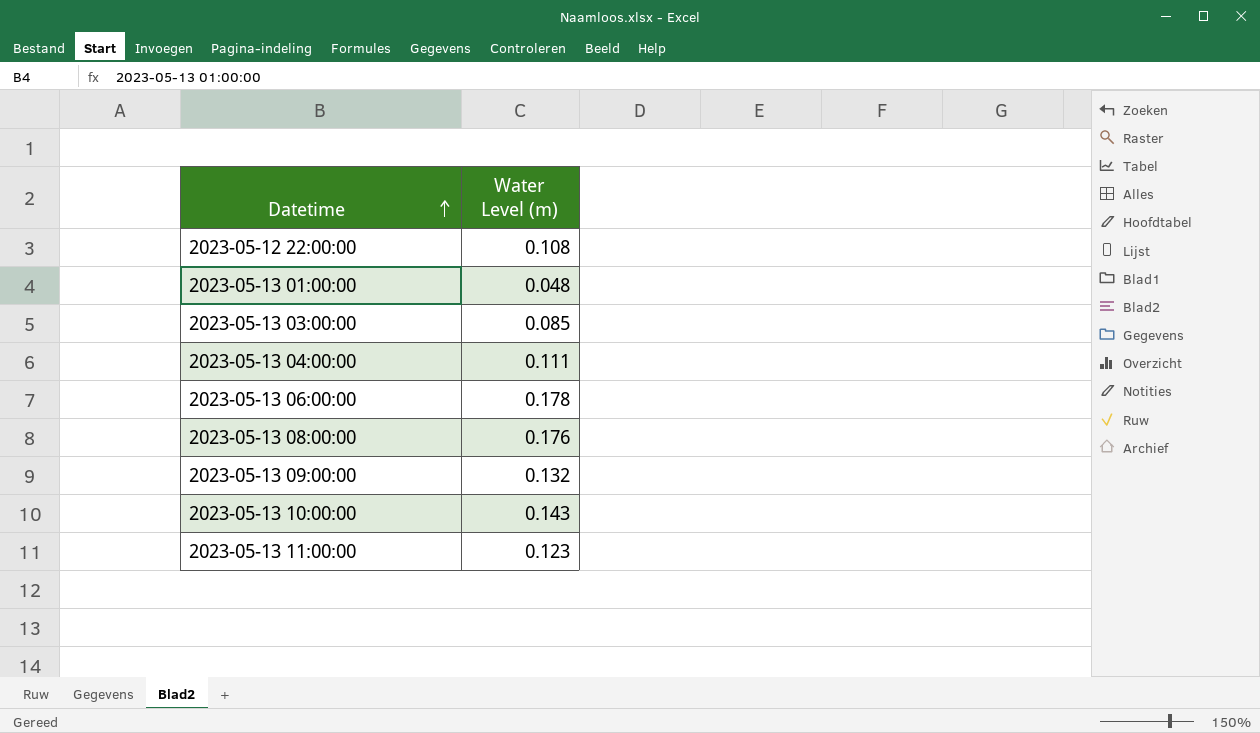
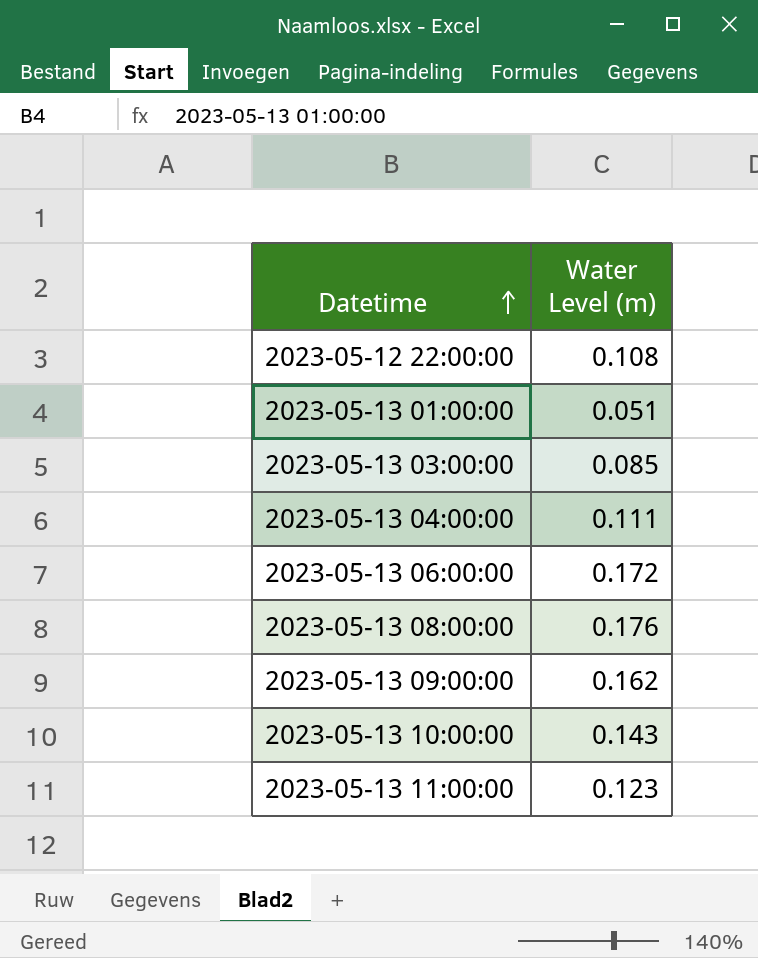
2023-05-13 01:00:00 | Water Level (m): 0.048 -> 0.051
2023-05-13 06:00:00 | Water Level (m): 0.178 -> 0.172
2023-05-13 09:00:00 | Water Level (m): 0.132 -> 0.162

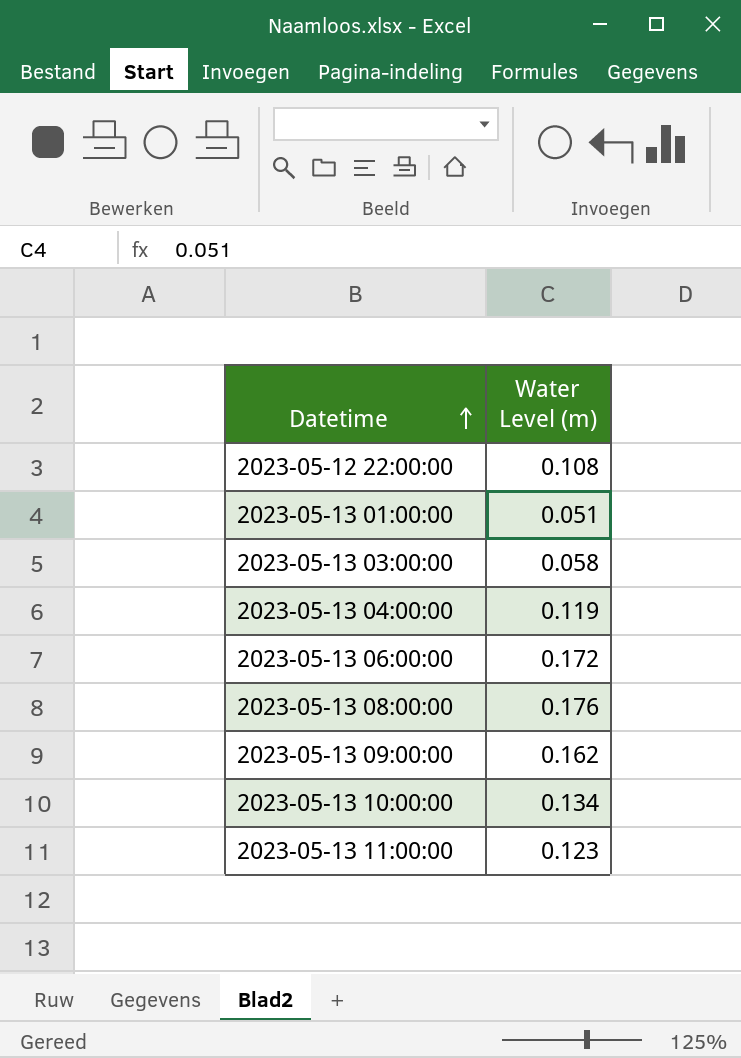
2023-05-13 03:00:00 | Water Level (m): 0.085 -> 0.058
2023-05-13 04:00:00 | Water Level (m): 0.111 -> 0.119
2023-05-13 10:00:00 | Water Level (m): 0.143 -> 0.134

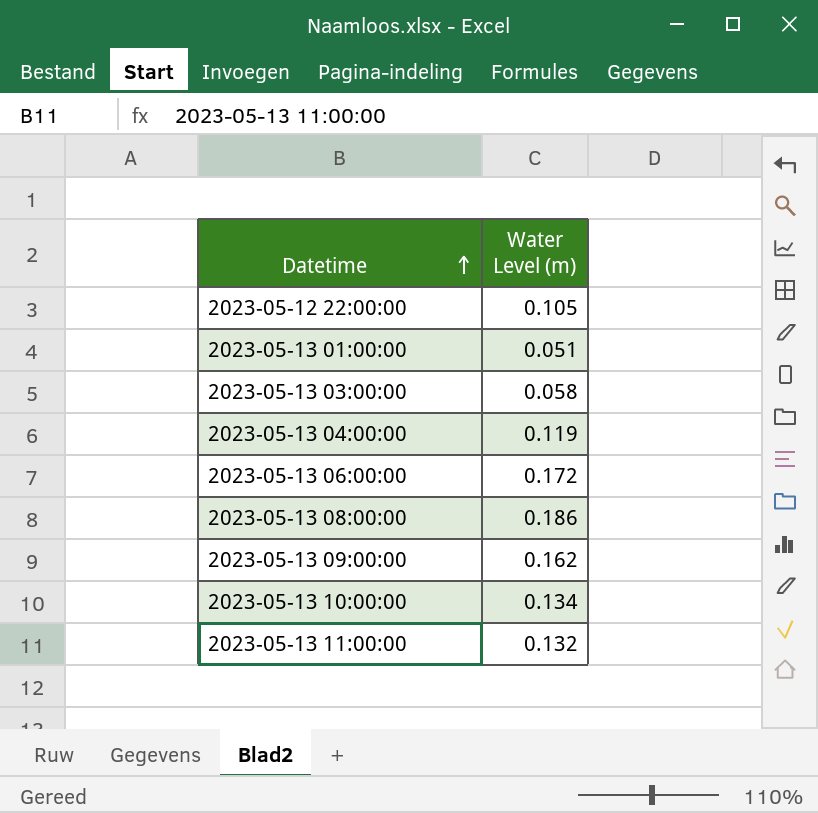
2023-05-12 22:00:00 | Water Level (m): 0.108 -> 0.105
2023-05-13 08:00:00 | Water Level (m): 0.176 -> 0.186
2023-05-13 11:00:00 | Water Level (m): 0.123 -> 0.132

